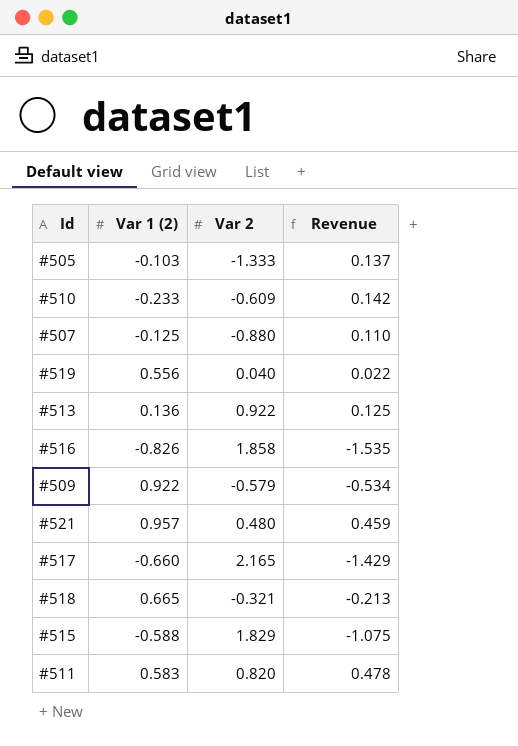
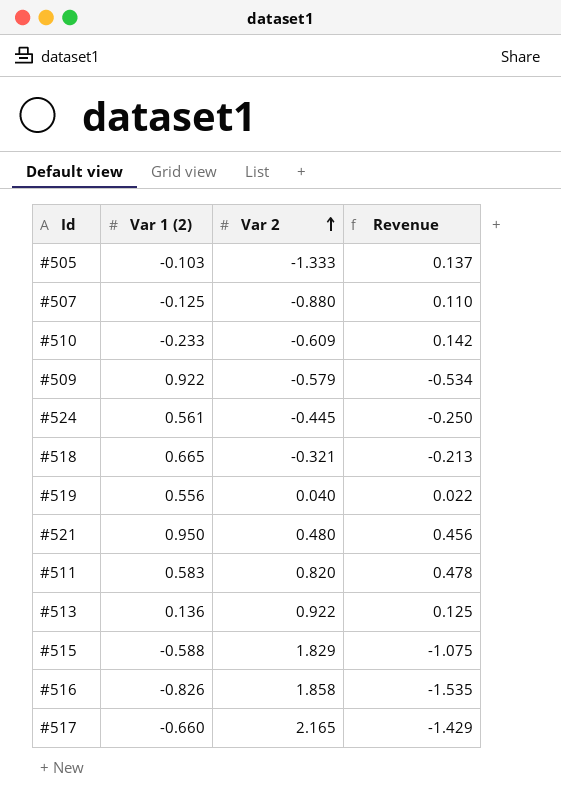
row order: none -> Var 2 ascending
row #524: none -> 0.561 | -0.445 | -0.250
#521 | Var 1 (2): 0.957 -> 0.950
#521 | Revenue: 0.459 -> 0.456

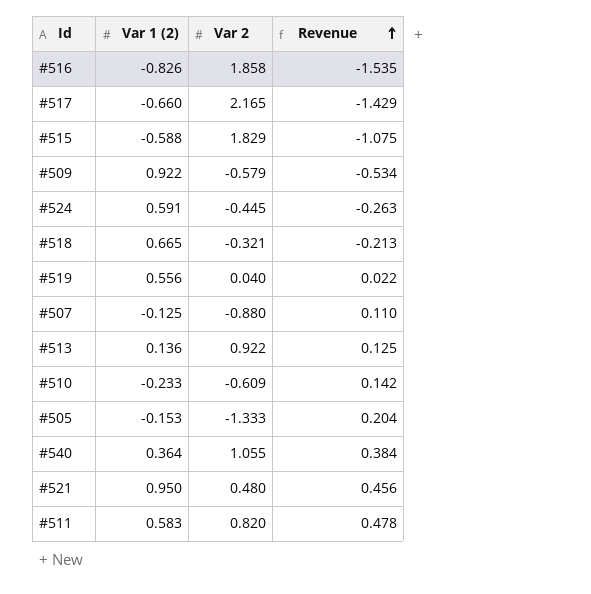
row order: Var 2 ascending -> Revenue ascending
#524 | Var 1 (2): 0.561 -> 0.591
#524 | Revenue: -0.250 -> -0.263
#505 | Var 1 (2): -0.103 -> -0.153
#505 | Revenue: 0.137 -> 0.204
row #540: none -> 0.364 | 1.055 | 0.384

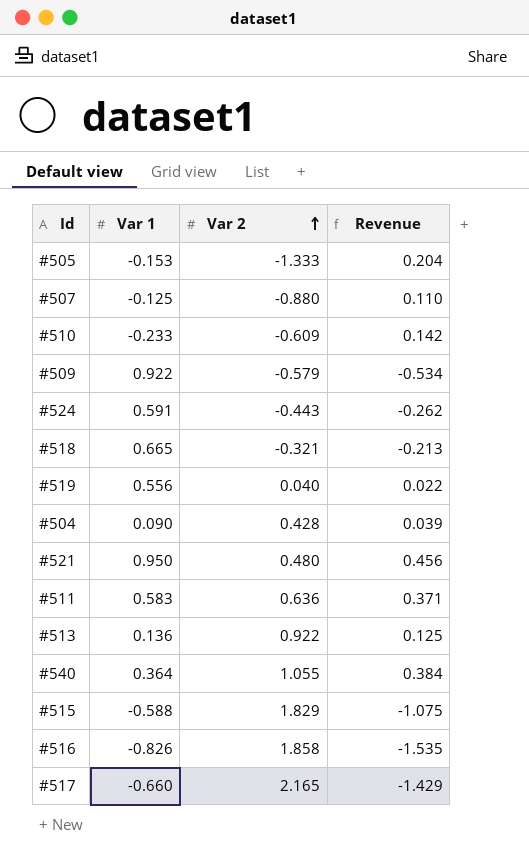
row order: Revenue ascending -> Var 2 ascending
column name: Var 1 (2) -> Var 1
#524 | Var 2: -0.445 -> -0.443
#524 | Revenue: -0.263 -> -0.262
row #504: none -> 0.090 | 0.428 | 0.039
#511 | Var 2: 0.820 -> 0.636
#511 | Revenue: 0.478 -> 0.371

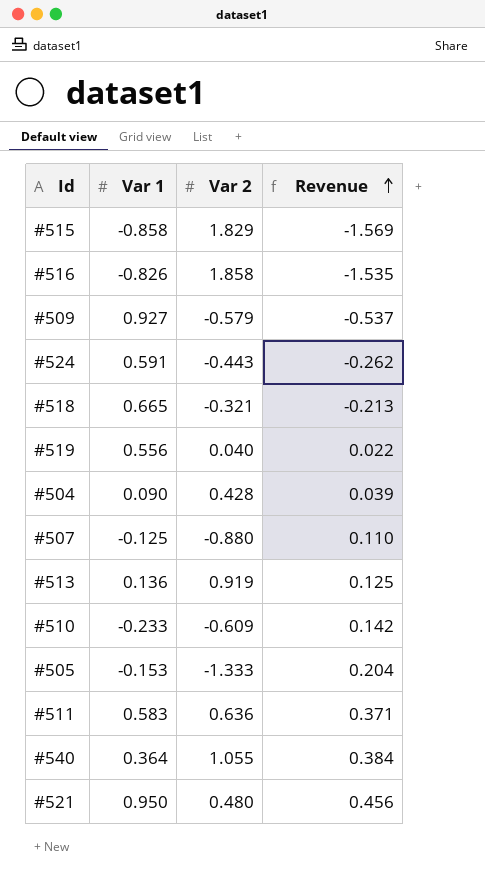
row order: Var 2 ascending -> Revenue ascending
row #517: -0.660 | 2.165 | -1.429 -> none
#515 | Var 1: -0.588 -> -0.858
#515 | Revenue: -1.075 -> -1.569
#509 | Var 1: 0.922 -> 0.927
#509 | Revenue: -0.534 -> -0.537
#513 | Var 2: 0.922 -> 0.919

